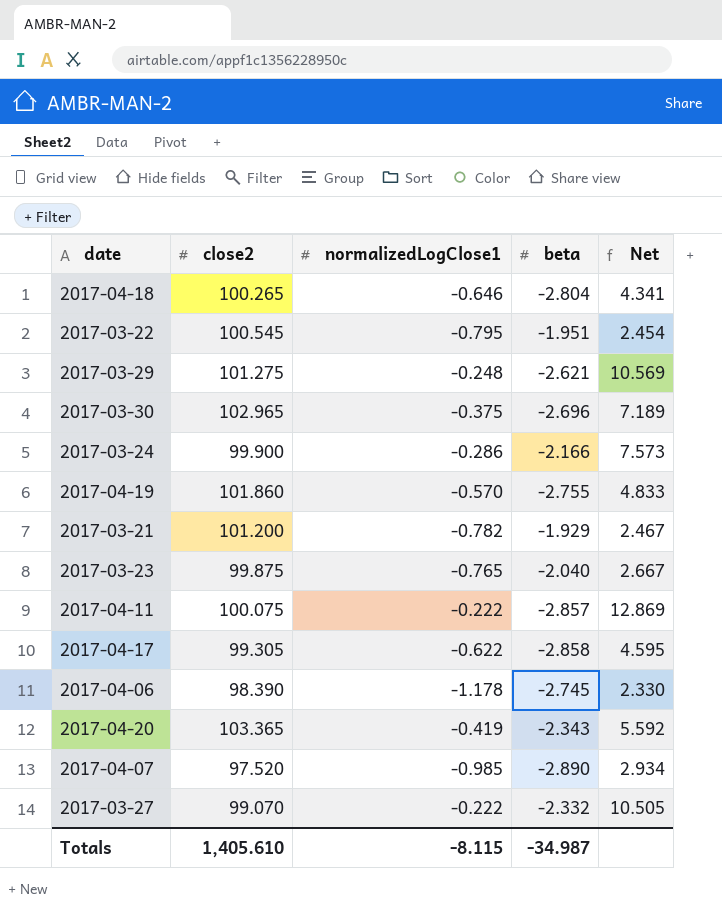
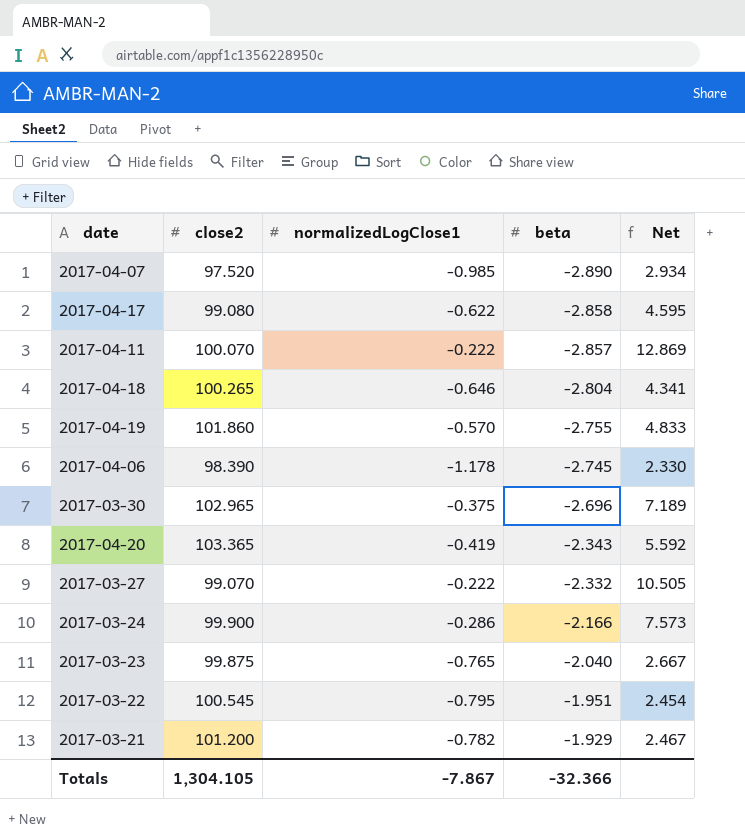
row order: none -> beta ascending
row 2017-03-29: 101.275 | -0.248 | -2.621 | 10.569 -> none
2017-04-17 | close2: 99.305 -> 99.080
2017-04-11 | close2: 100.075 -> 100.070
Totals | close2: 1,405.610 -> 1,304.105
Totals | normalizedLogClose1: -8.115 -> -7.867
Totals | beta: -34.987 -> -32.366

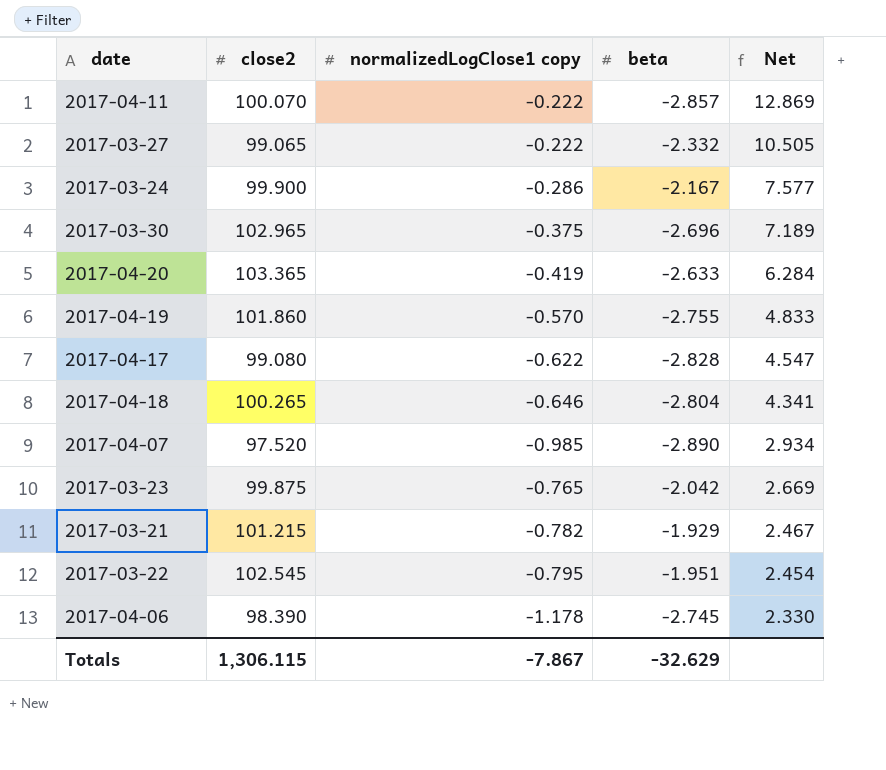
row order: beta ascending -> Net descending
column name: normalizedLogClose1 -> normalizedLogClose1 copy
2017-03-27 | close2: 99.070 -> 99.065
2017-03-24 | beta: -2.166 -> -2.167
2017-03-24 | Net: 7.573 -> 7.577
2017-04-20 | beta: -2.343 -> -2.633
2017-04-20 | Net: 5.592 -> 6.284
2017-04-17 | beta: -2.858 -> -2.828
2017-04-17 | Net: 4.595 -> 4.547
2017-03-23 | beta: -2.040 -> -2.042
2017-03-23 | Net: 2.667 -> 2.669
2017-03-21 | close2: 101.200 -> 101.215
2017-03-22 | close2: 100.545 -> 102.545
Totals | close2: 1,304.105 -> 1,306.115
Totals | beta: -32.366 -> -32.629

